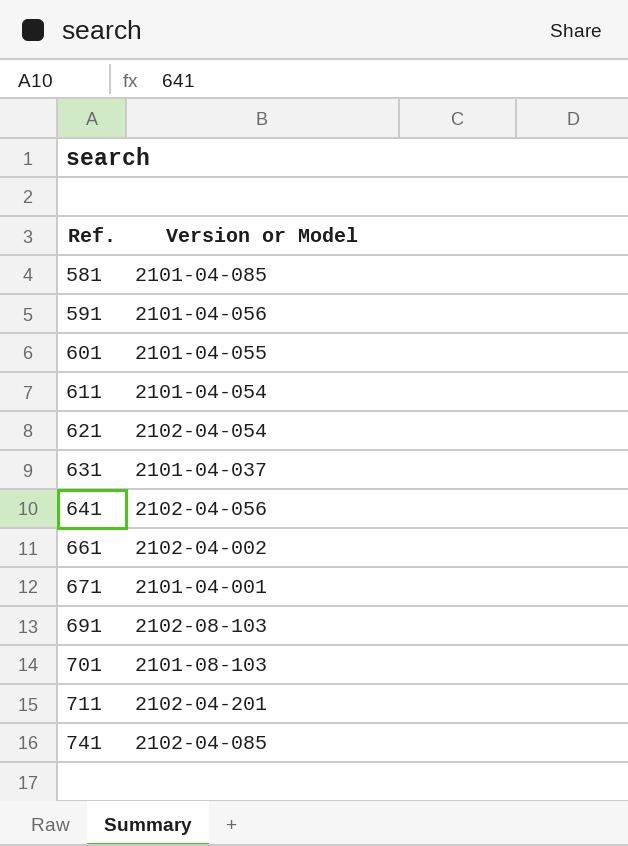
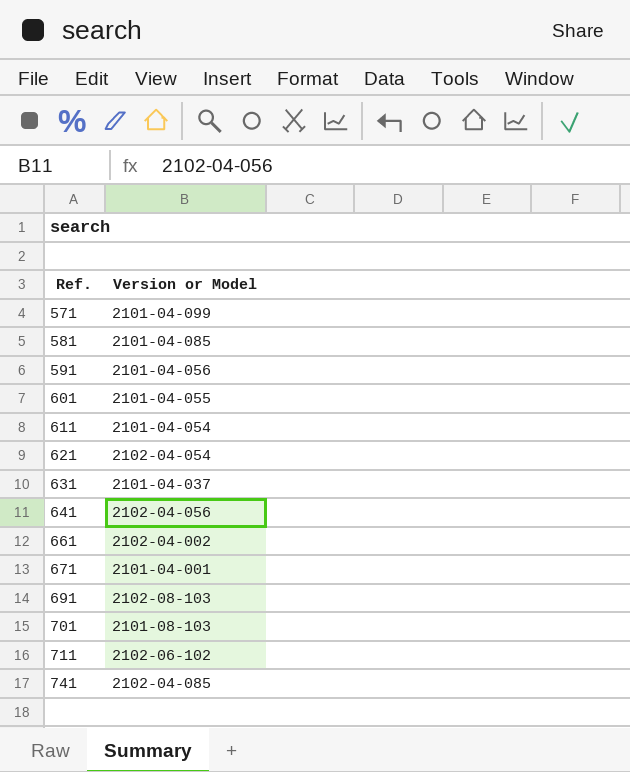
row 571: none -> 2101-04-099
711 | Version or Model: 2102-04-201 -> 2102-06-102

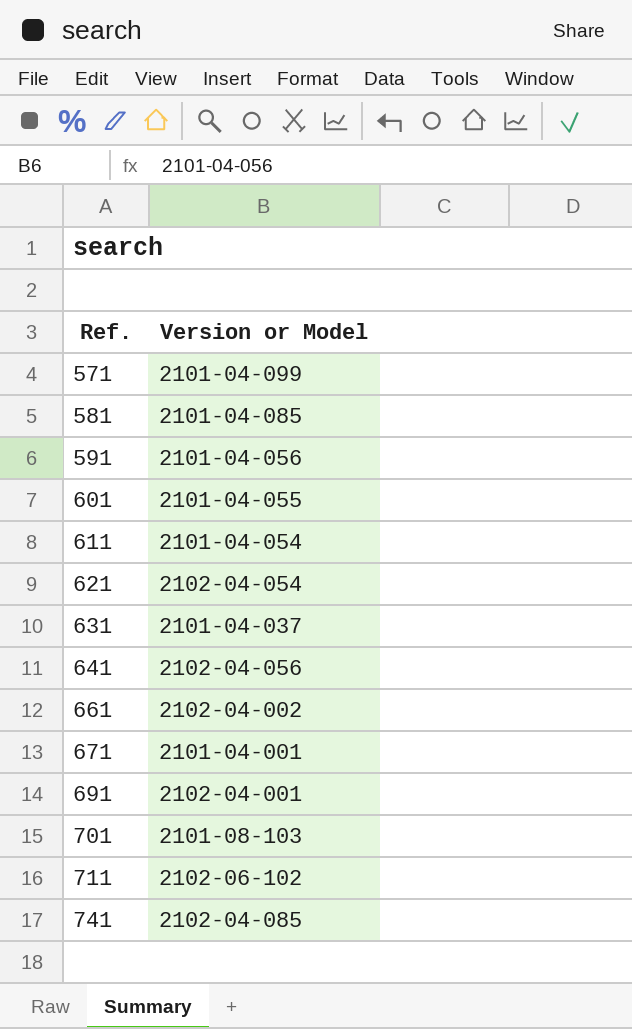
691 | Version or Model: 2102-08-103 -> 2102-04-001

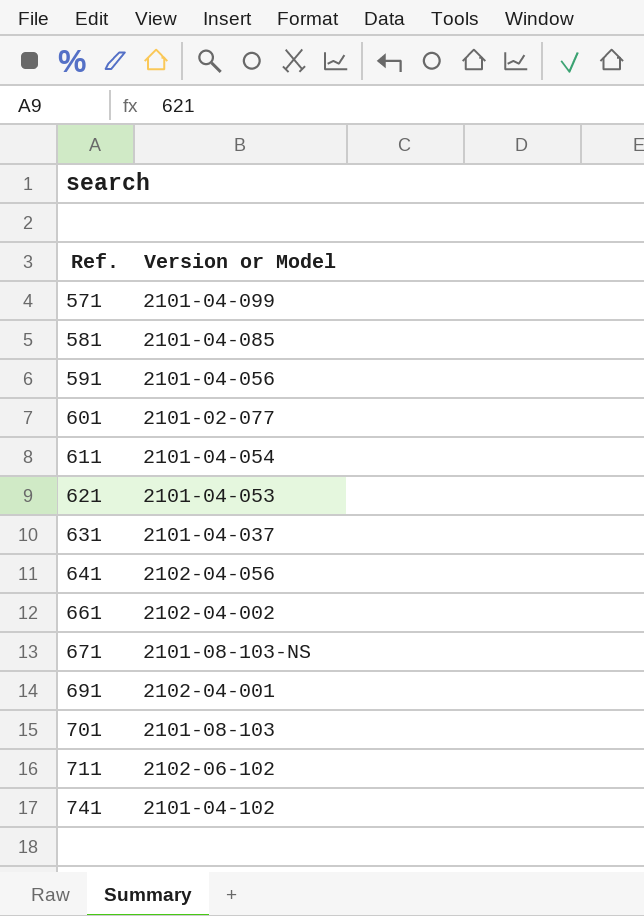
601 | Version or Model: 2101-04-055 -> 2101-02-077
621 | Version or Model: 2102-04-054 -> 2101-04-053
671 | Version or Model: 2101-04-001 -> 2101-08-103-NS
741 | Version or Model: 2102-04-085 -> 2101-04-102

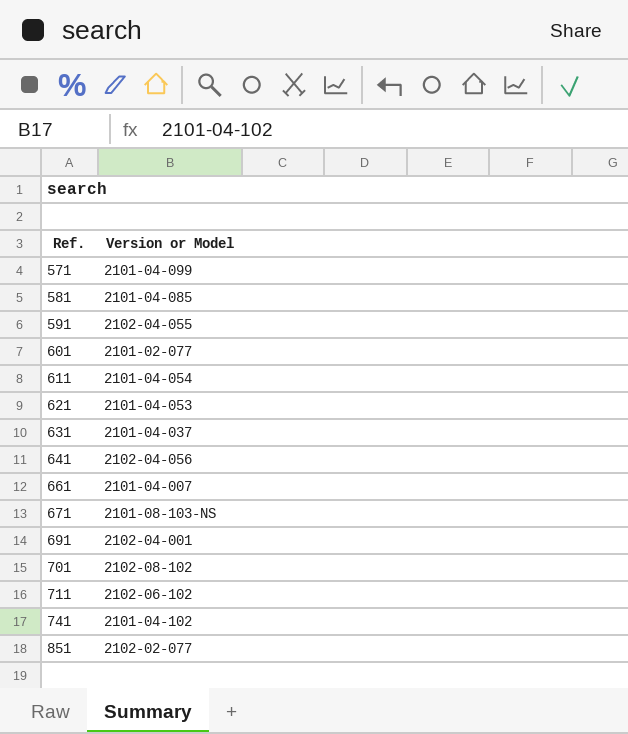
591 | Version or Model: 2101-04-056 -> 2102-04-055
661 | Version or Model: 2102-04-002 -> 2101-04-007
701 | Version or Model: 2101-08-103 -> 2102-08-102
row 851: none -> 2102-02-077

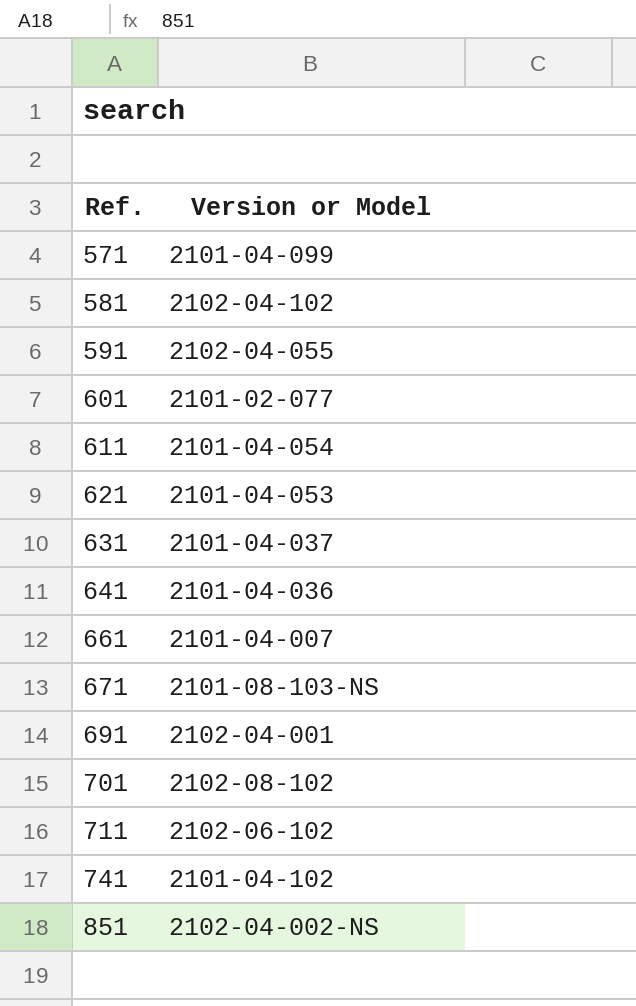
581 | Version or Model: 2101-04-085 -> 2102-04-102
641 | Version or Model: 2102-04-056 -> 2101-04-036
851 | Version or Model: 2102-02-077 -> 2102-04-002-NS

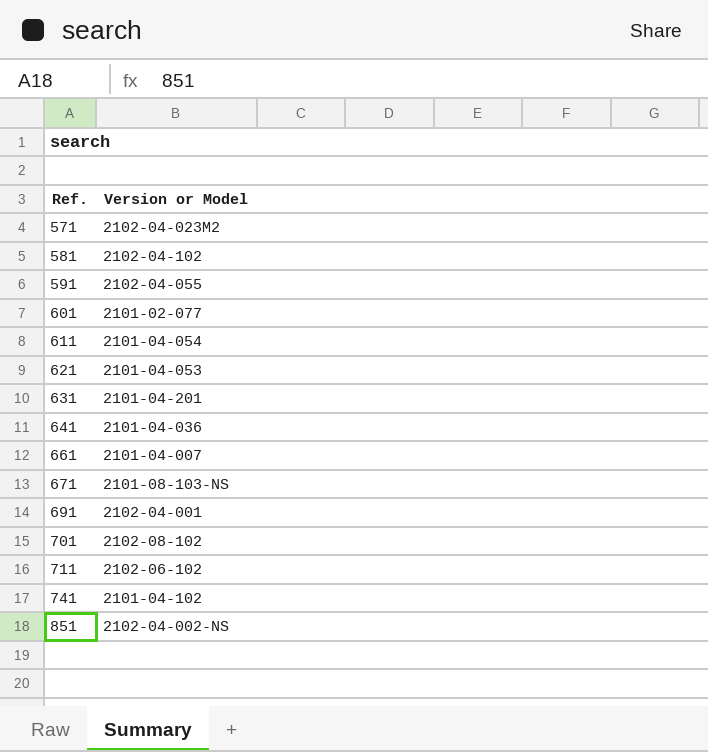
571 | Version or Model: 2101-04-099 -> 2102-04-023M2
631 | Version or Model: 2101-04-037 -> 2101-04-201

